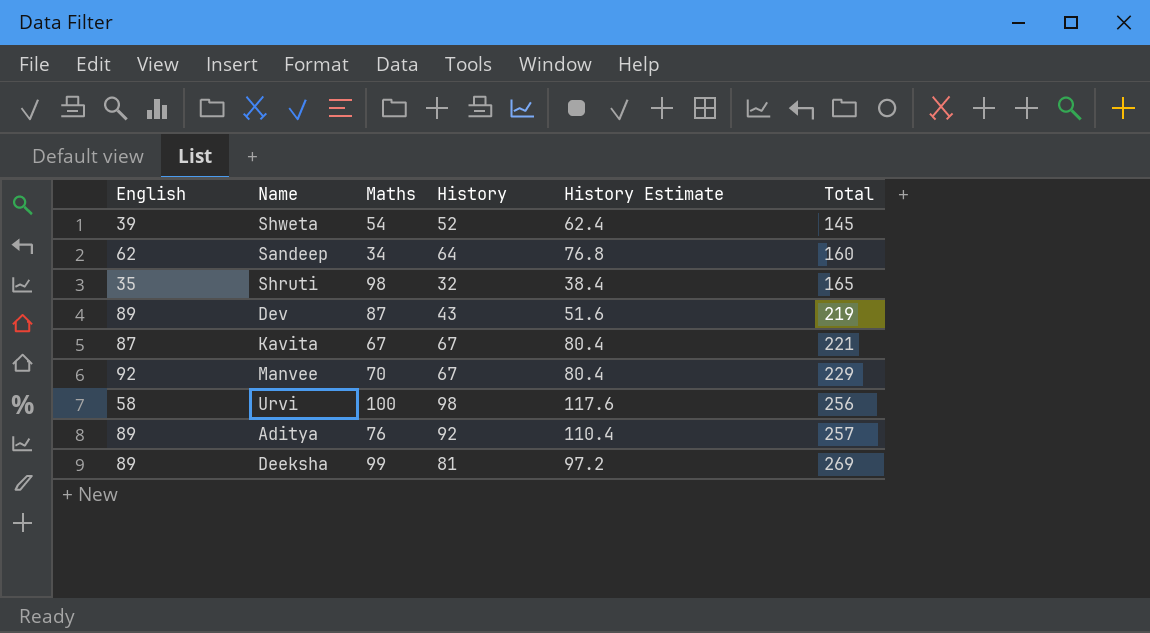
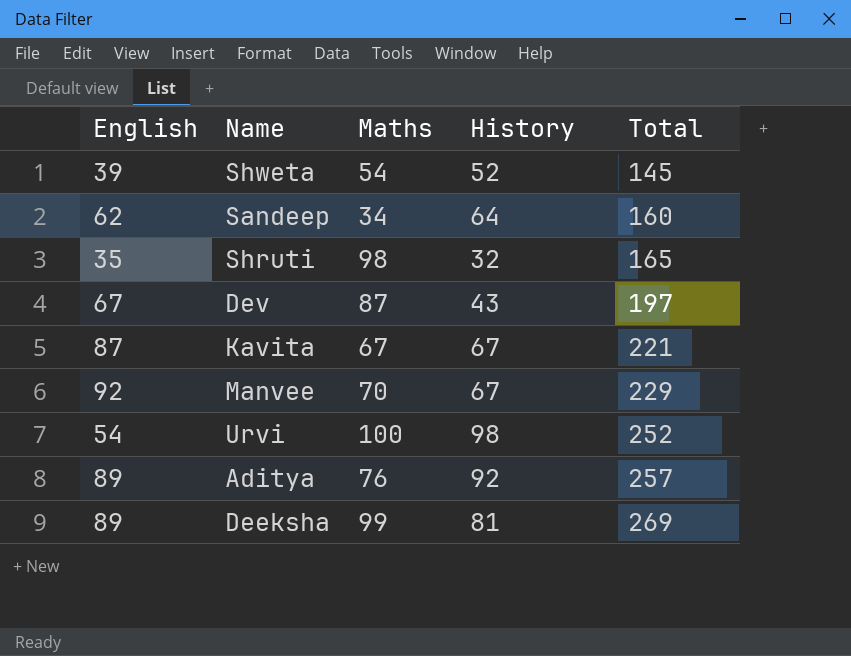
column History Estimate | formula: [History] * 1.2 -> none
Dev | English: 89 -> 67
Dev | Total: 219 -> 197
Urvi | English: 58 -> 54
Urvi | Total: 256 -> 252

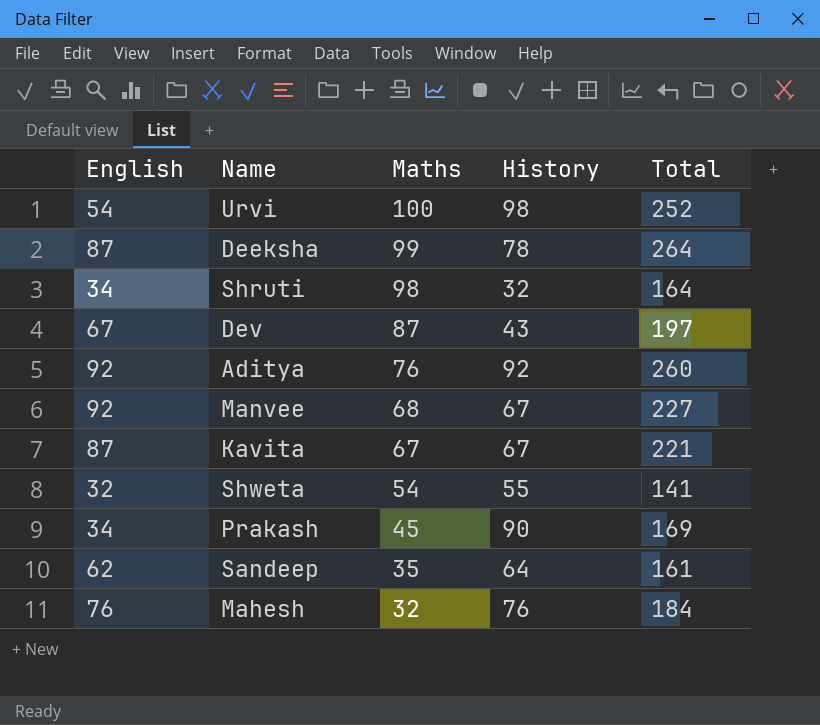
row order: Total ascending -> Maths descending
Deeksha | English: 89 -> 87
Deeksha | History: 81 -> 78
Deeksha | Total: 269 -> 264
Shruti | English: 35 -> 34
Shruti | Total: 165 -> 164
Aditya | English: 89 -> 92
Aditya | Total: 257 -> 260
Manvee | Maths: 70 -> 68
Manvee | Total: 229 -> 227
Shweta | English: 39 -> 32
Shweta | History: 52 -> 55
Shweta | Total: 145 -> 141
row Prakash: none -> 34 | 45 | 90 | 169
Sandeep | Maths: 34 -> 35
Sandeep | Total: 160 -> 161
row Mahesh: none -> 76 | 32 | 76 | 184

